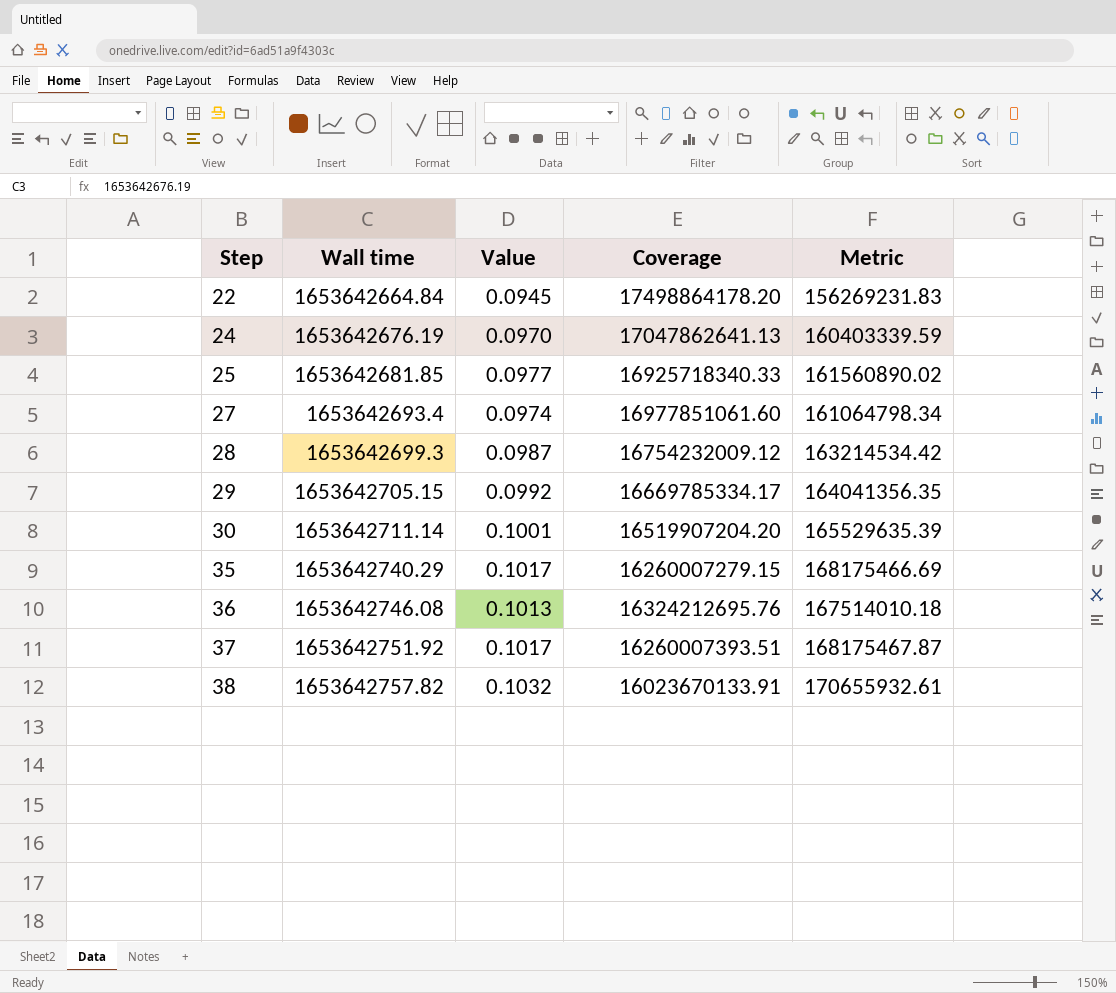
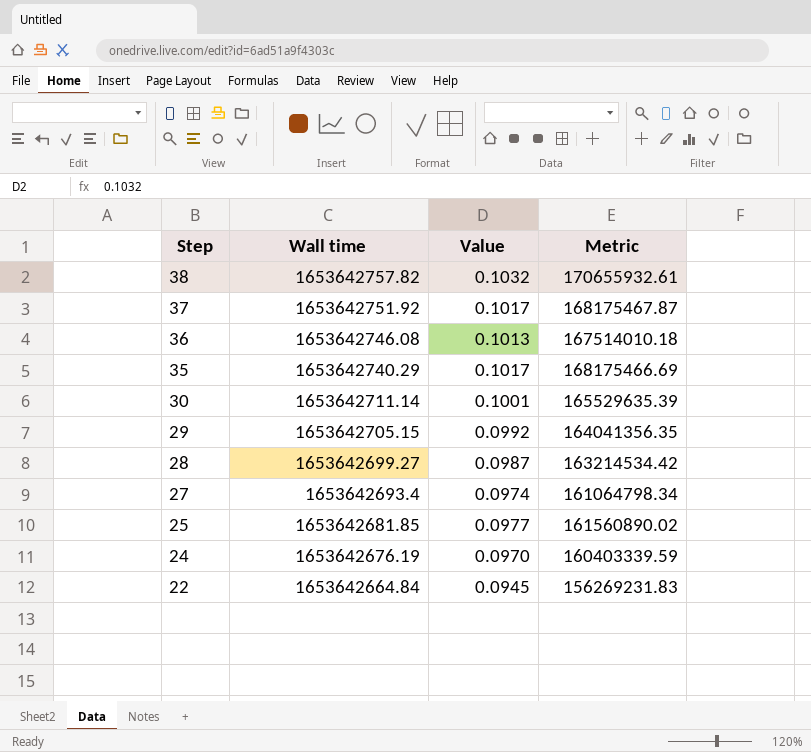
row order: Step ascending -> Step descending
column Coverage | formula: [Wall time] / [Value] -> none
28 | Wall time: 1653642699.3 -> 1653642699.27

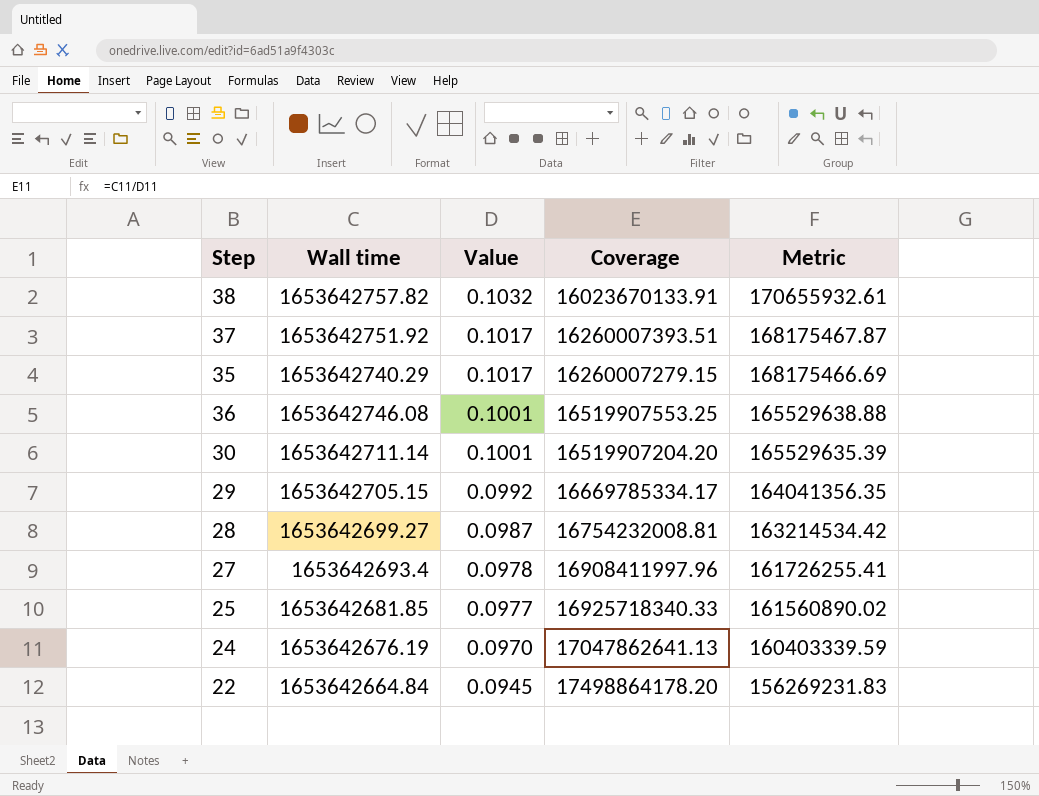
row order: Step descending -> Value descending
column Coverage | formula: none -> [Wall time] / [Value]
36 | Value: 0.1013 -> 0.1001
36 | Metric: 167514010.18 -> 165529638.88
27 | Value: 0.0974 -> 0.0978
27 | Metric: 161064798.34 -> 161726255.41

